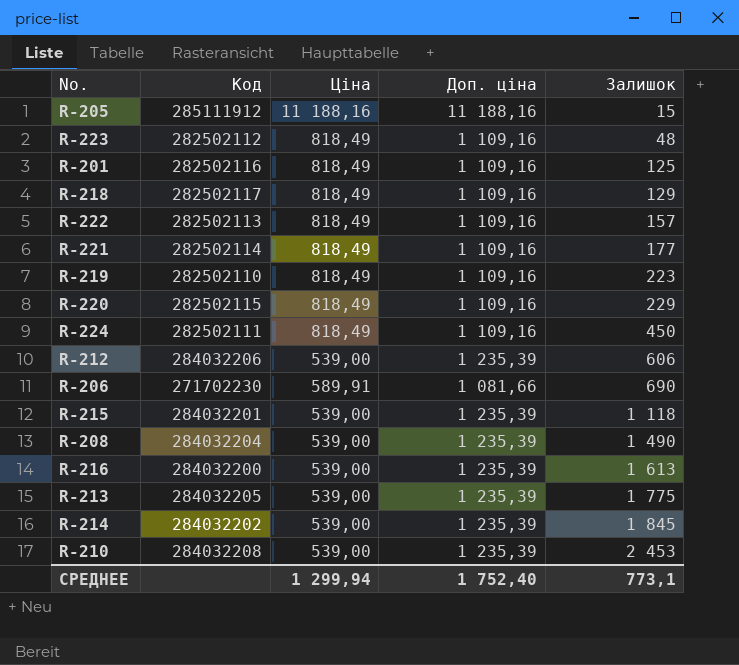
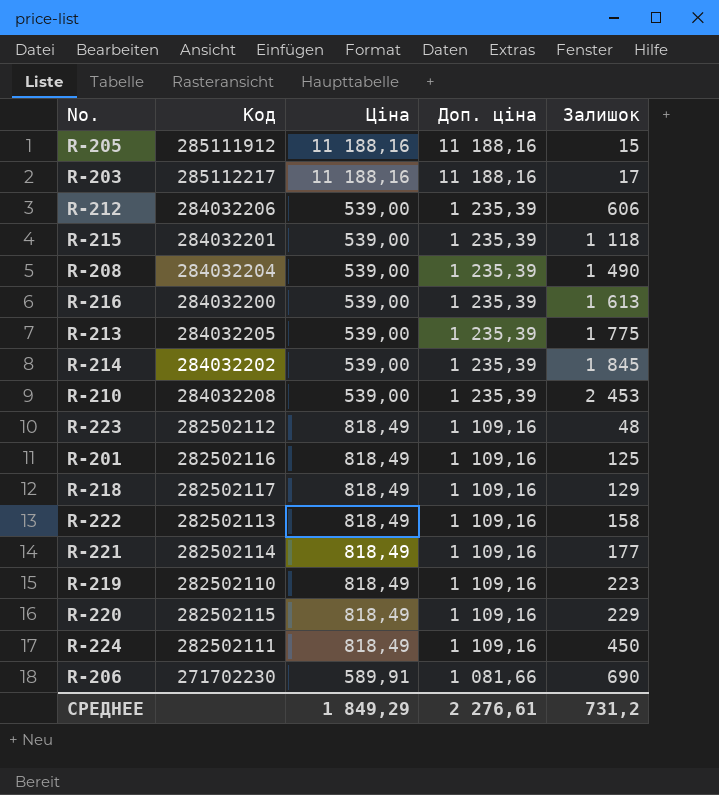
row order: Залишок ascending -> Доп. ціна descending
row R-203: none -> 285112217 | 11 188,16 | 11 188,16 | 17
R-222 | Залишок: 157 -> 158
СРЕДНЕЕ | Ціна: 1 299,94 -> 1 849,29
СРЕДНЕЕ | Доп. ціна: 1 752,40 -> 2 276,61
СРЕДНЕЕ | Залишок: 773,1 -> 731,2

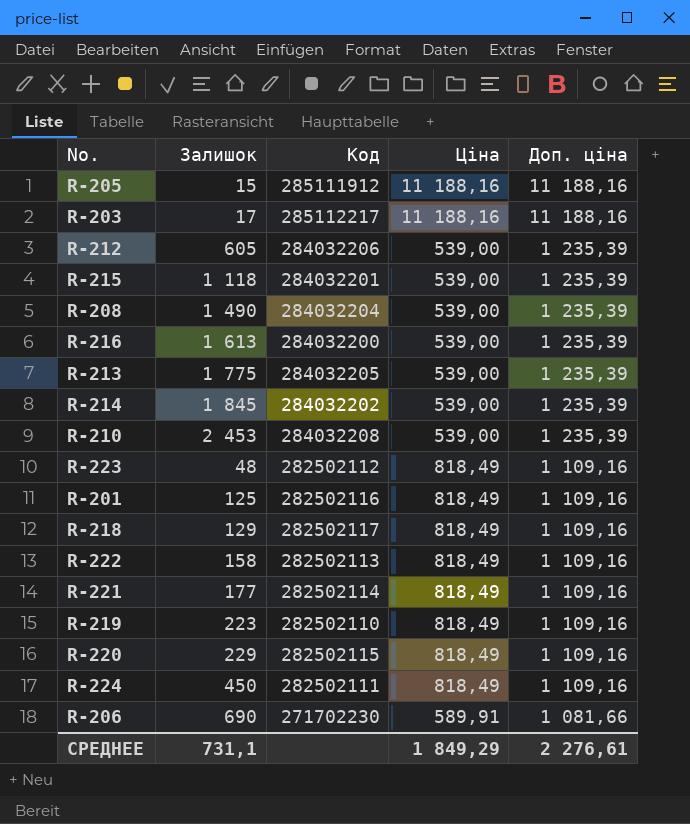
column Залишок | position: 5 -> 2
R-212 | Залишок: 606 -> 605
СРЕДНЕЕ | Залишок: 731,2 -> 731,1

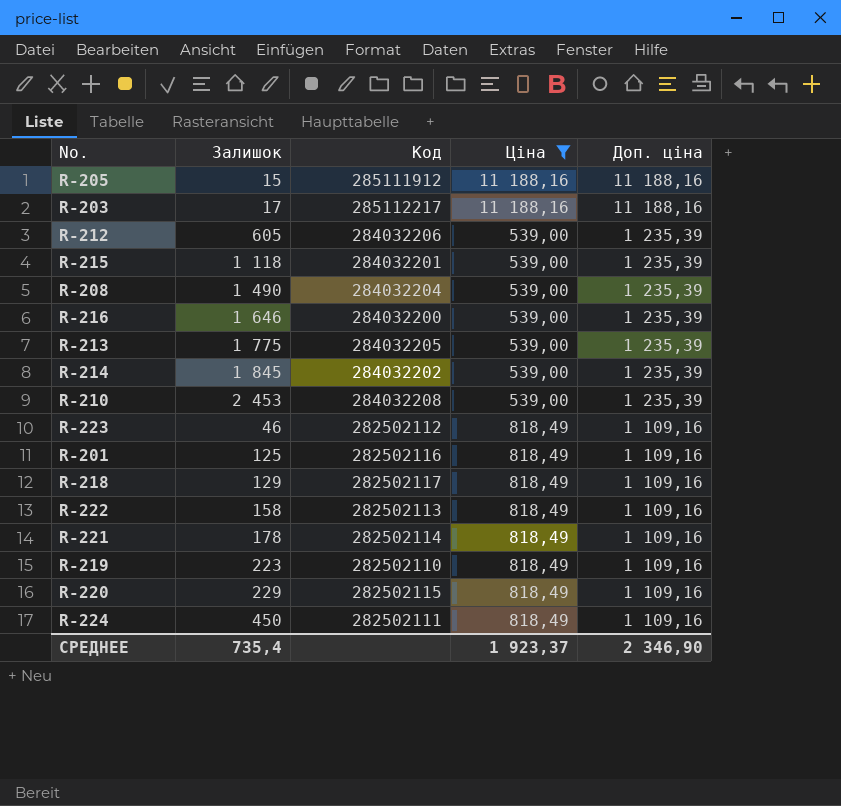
filter: none -> Ціна != 589,91
R-216 | Залишок: 1 613 -> 1 646
R-223 | Залишок: 48 -> 46
R-221 | Залишок: 177 -> 178
СРЕДНЕЕ | Залишок: 731,1 -> 735,4
СРЕДНЕЕ | Ціна: 1 849,29 -> 1 923,37
СРЕДНЕЕ | Доп. ціна: 2 276,61 -> 2 346,90

